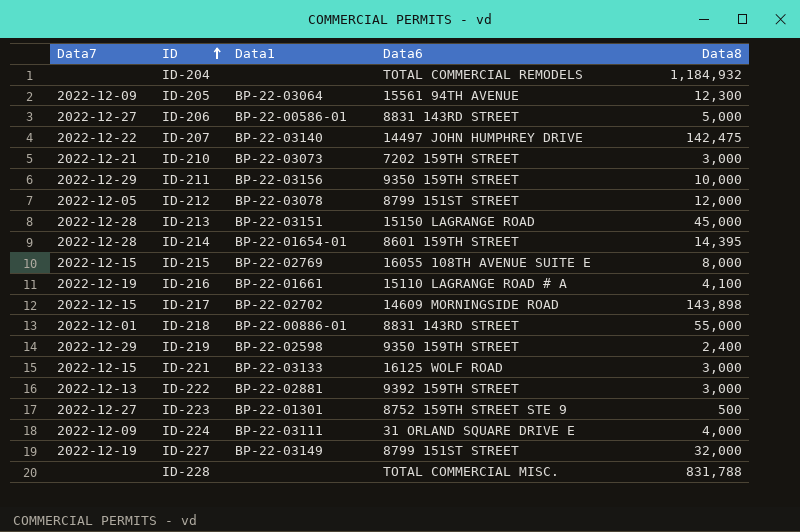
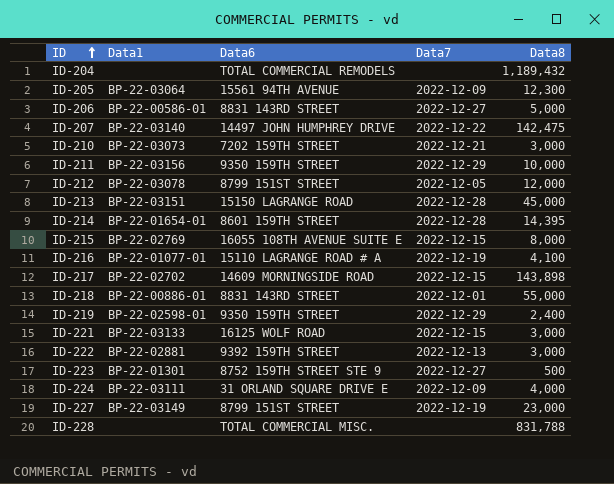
column Data7 | position: 1 -> 4
ID-204 | Data8: 1,184,932 -> 1,189,432
ID-216 | Data1: BP-22-01661 -> BP-22-01077-01
ID-219 | Data1: BP-22-02598 -> BP-22-02598-01
ID-227 | Data8: 32,000 -> 23,000

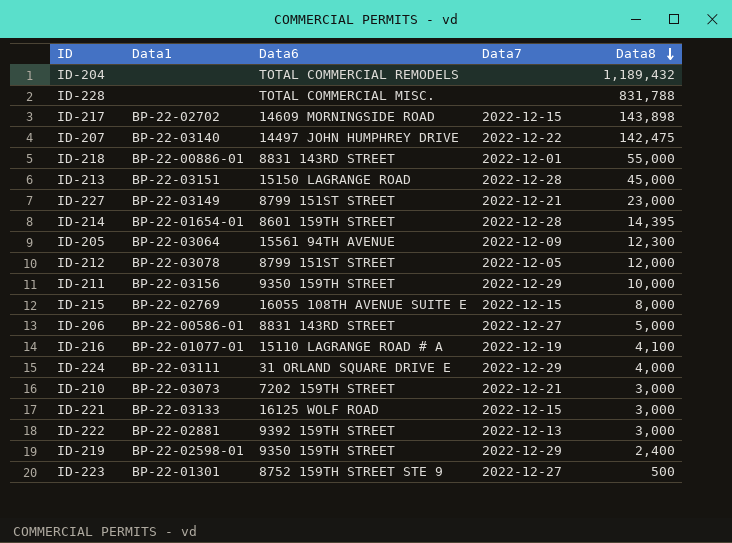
row order: ID ascending -> Data8 descending
ID-227 | Data7: 2022-12-19 -> 2022-12-21
ID-224 | Data7: 2022-12-09 -> 2022-12-29

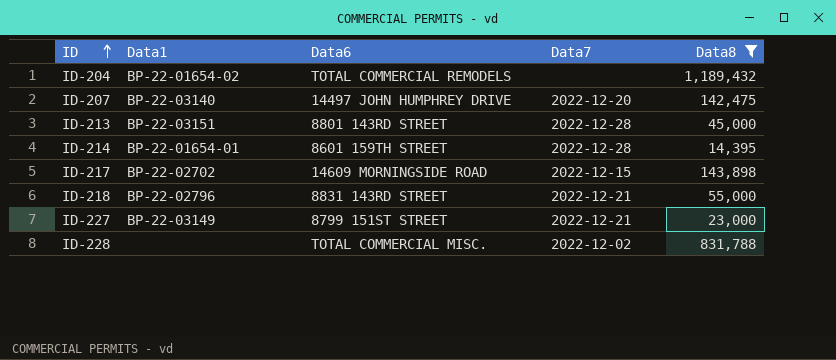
filter: none -> Data8 >= 14,395
row order: Data8 descending -> ID ascending
ID-204 | Data1: none -> BP-22-01654-02
ID-207 | Data7: 2022-12-22 -> 2022-12-20
ID-213 | Data6: 15150 LAGRANGE ROAD -> 8801 143RD STREET
ID-218 | Data1: BP-22-00886-01 -> BP-22-02796
ID-218 | Data7: 2022-12-01 -> 2022-12-21
ID-228 | Data7: none -> 2022-12-02

